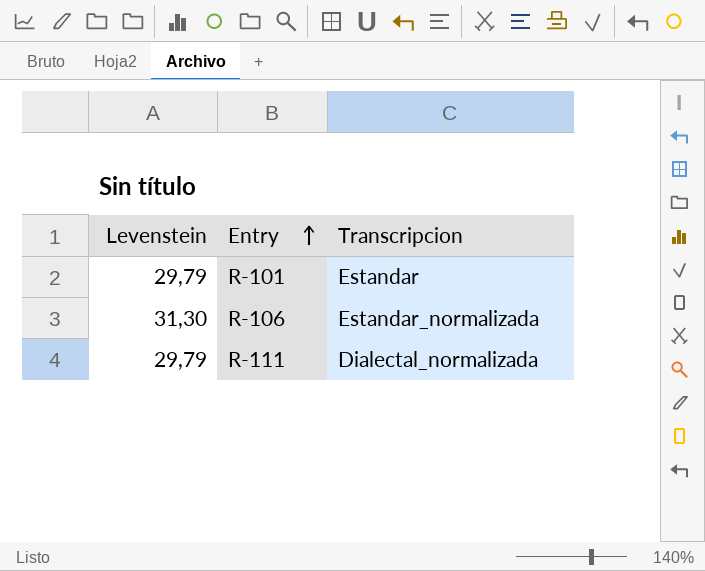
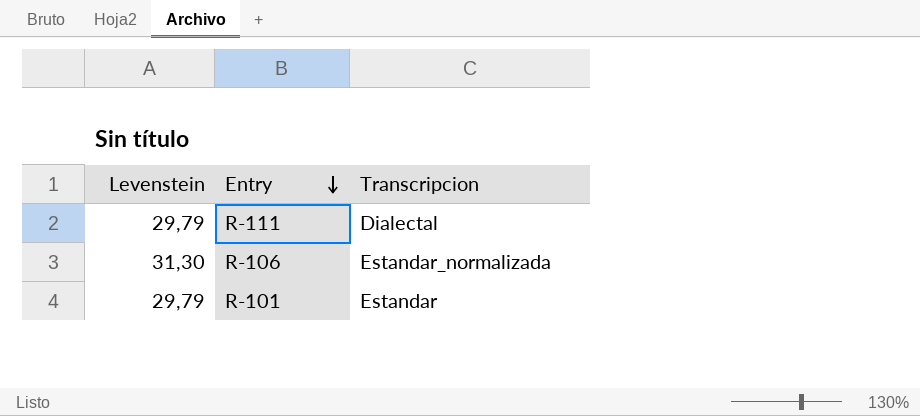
row order: Entry ascending -> Entry descending
R-111 | Transcripcion: Dialectal_normalizada -> Dialectal

